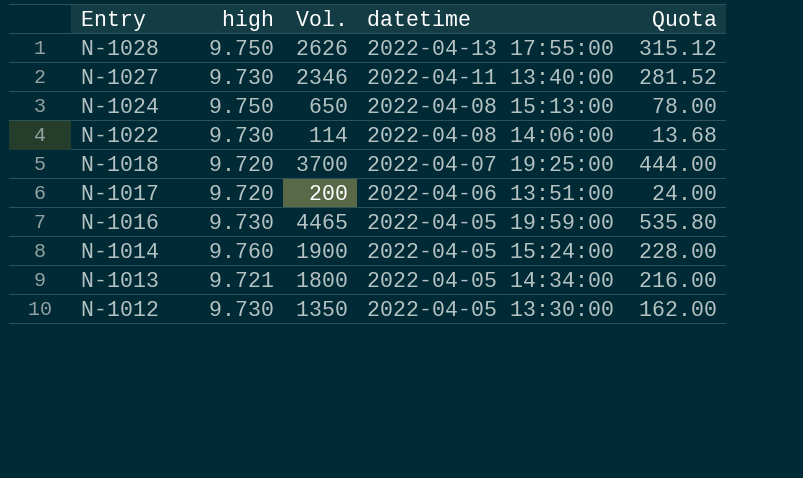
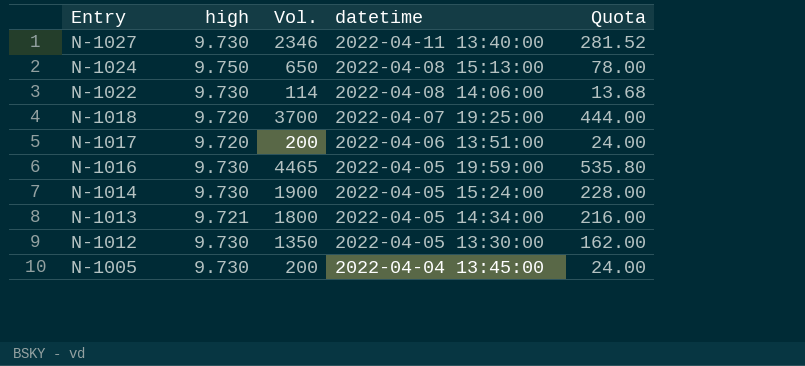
row N-1028: 9.750 | 2626 | 2022-04-13 17:55:00 | 315.12 -> none
N-1014 | high: 9.760 -> 9.730
row N-1005: none -> 9.730 | 200 | 2022-04-04 13:45:00 | 24.00

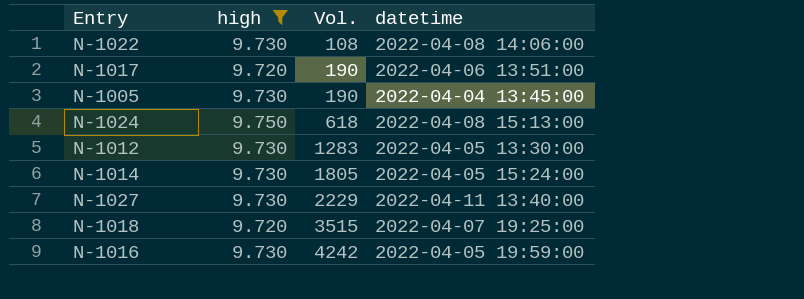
filter: none -> high != 9.721
row order: Entry descending -> Vol. ascending
column Quota | formula: [Vol.] * 0.12 -> none
N-1022 | Vol.: 114 -> 108
N-1017 | Vol.: 200 -> 190
N-1005 | Vol.: 200 -> 190
N-1024 | Vol.: 650 -> 618
N-1012 | Vol.: 1350 -> 1283
N-1014 | Vol.: 1900 -> 1805
N-1027 | Vol.: 2346 -> 2229
N-1018 | Vol.: 3700 -> 3515
N-1016 | Vol.: 4465 -> 4242

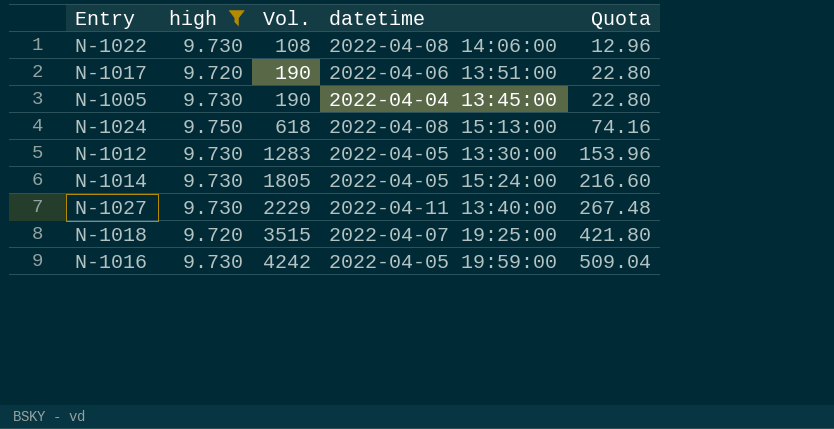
column Quota | formula: none -> [Vol.] * 0.12

